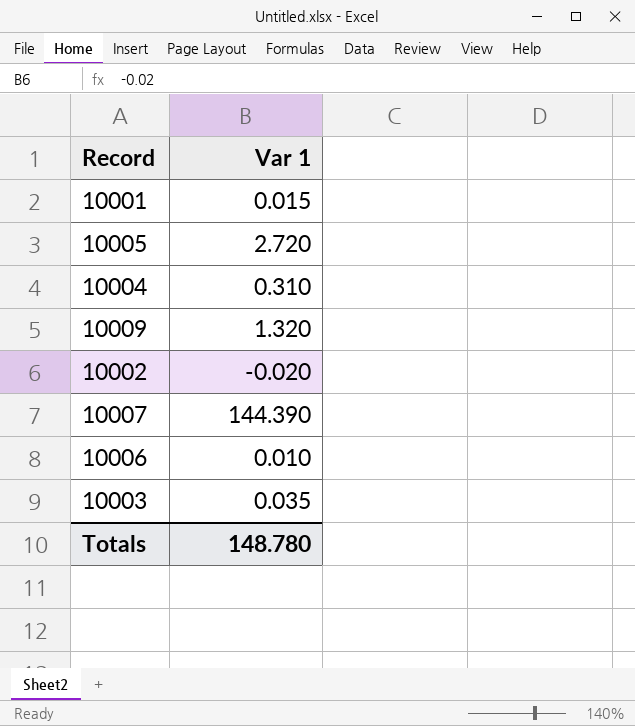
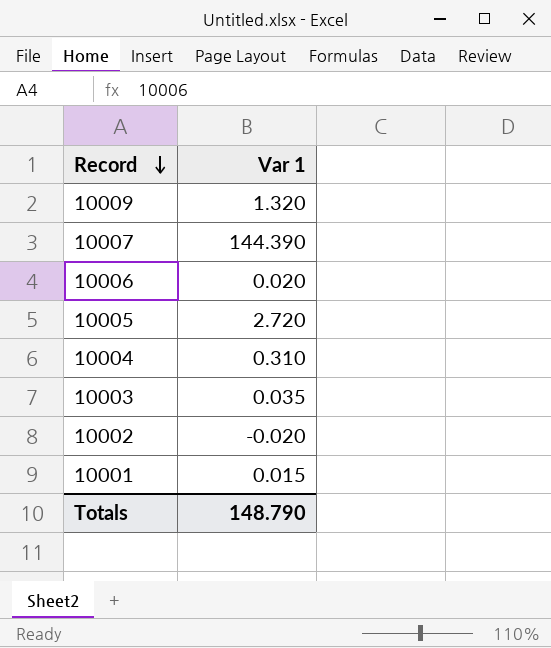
row order: none -> Record descending
10006 | Var 1: 0.010 -> 0.020
Totals | Var 1: 148.780 -> 148.790

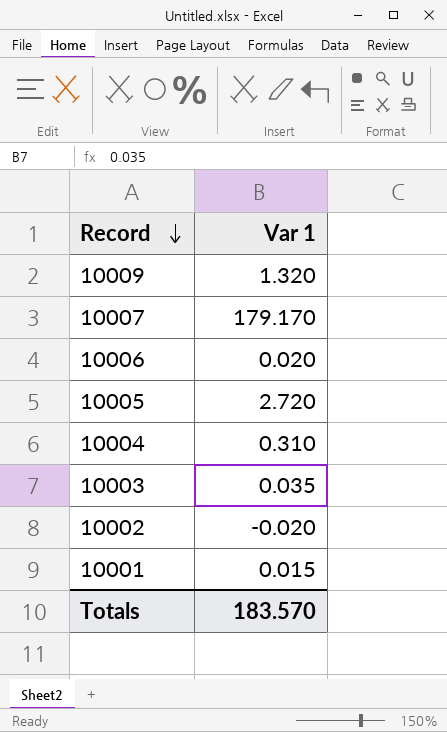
10007 | Var 1: 144.390 -> 179.170
Totals | Var 1: 148.790 -> 183.570

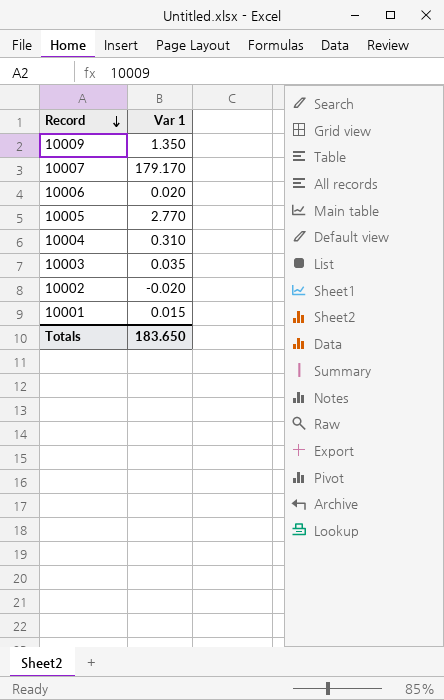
10009 | Var 1: 1.320 -> 1.350
10005 | Var 1: 2.720 -> 2.770
Totals | Var 1: 183.570 -> 183.650

